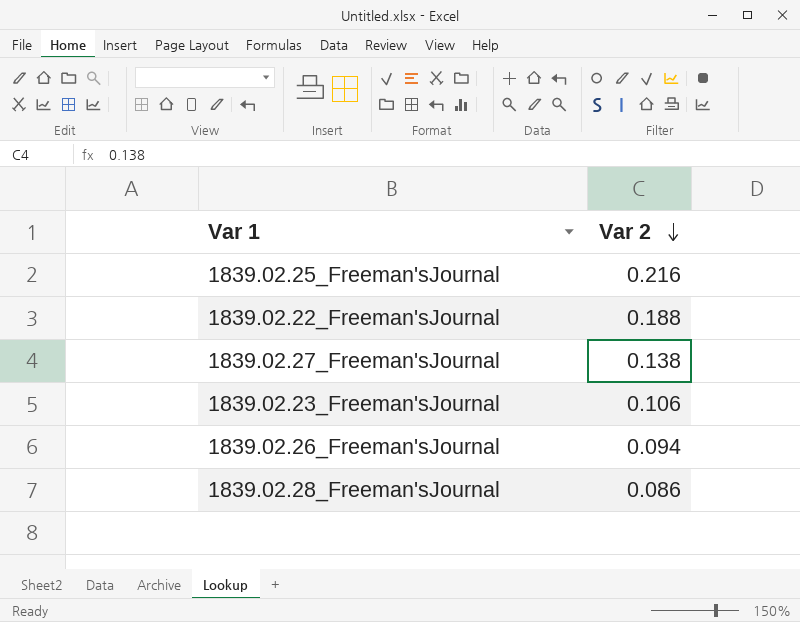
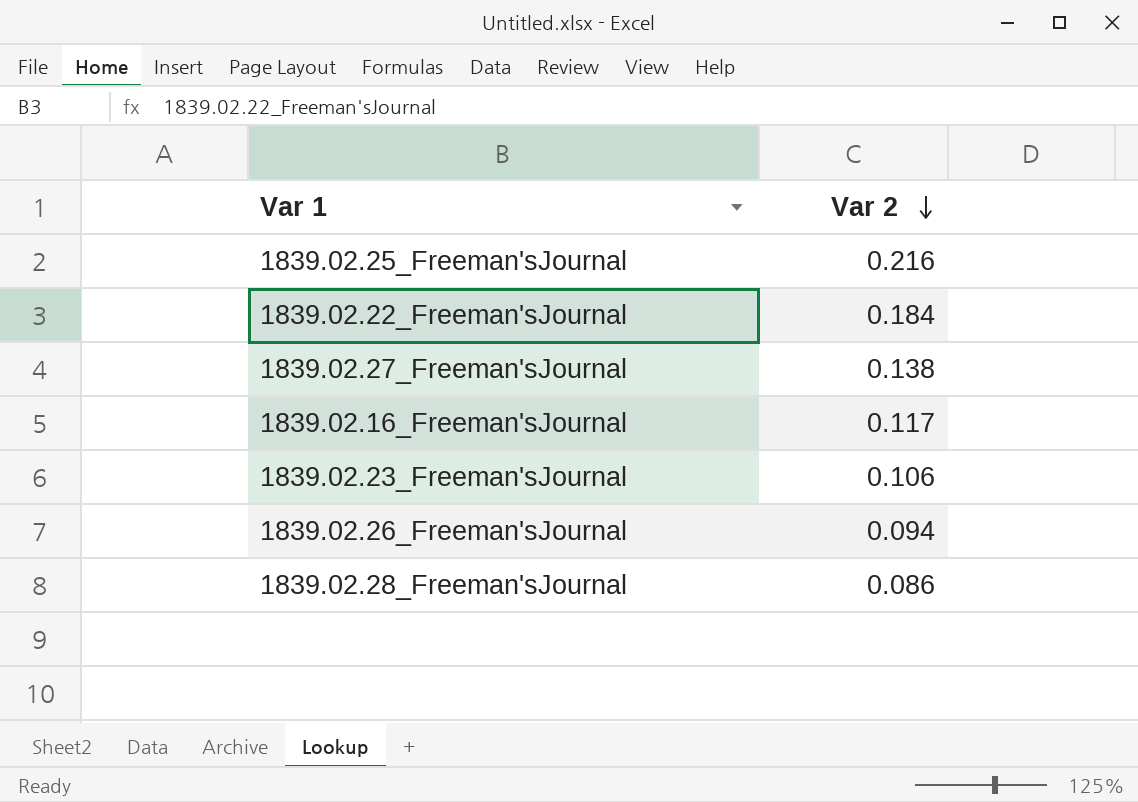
1839.02.22_Freeman'sJournal | Var 2: 0.188 -> 0.184
row 1839.02.16_Freeman'sJournal: none -> 0.117

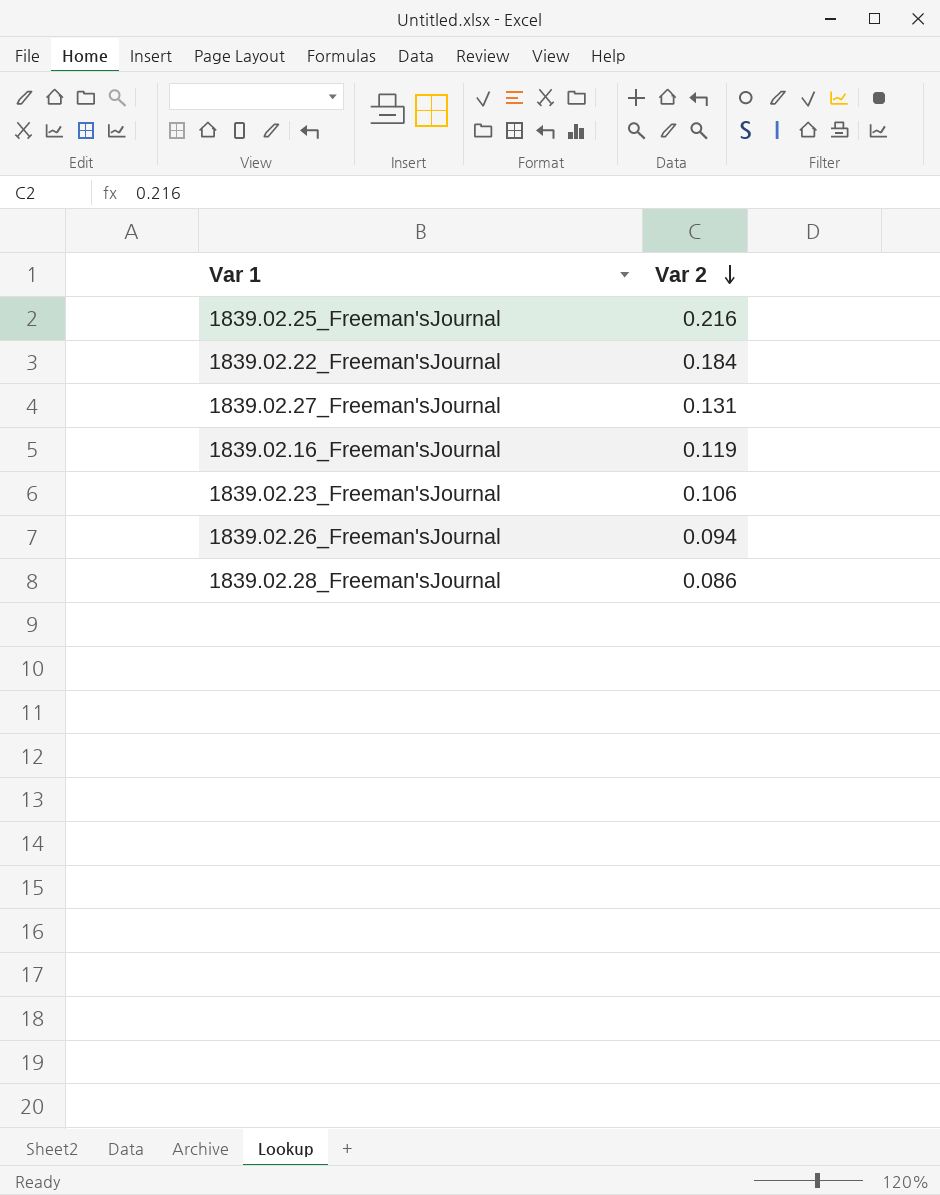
1839.02.27_Freeman'sJournal | Var 2: 0.138 -> 0.131
1839.02.16_Freeman'sJournal | Var 2: 0.117 -> 0.119

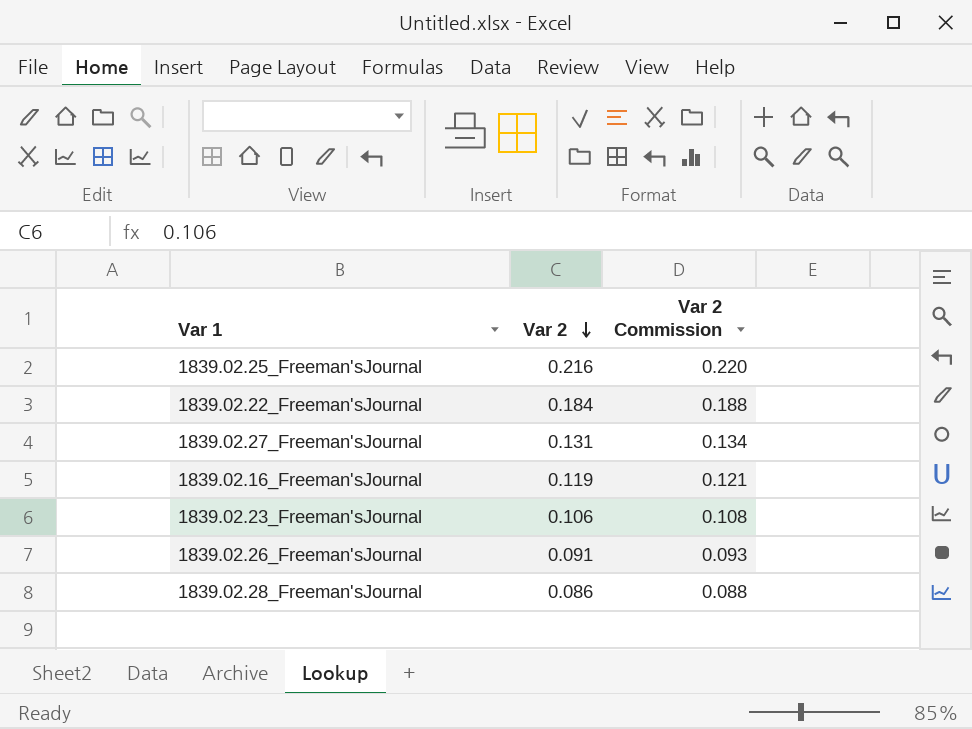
column Var 2 Commission | formula: none -> [Var 2] * 1.02
1839.02.26_Freeman'sJournal | Var 2: 0.094 -> 0.091

